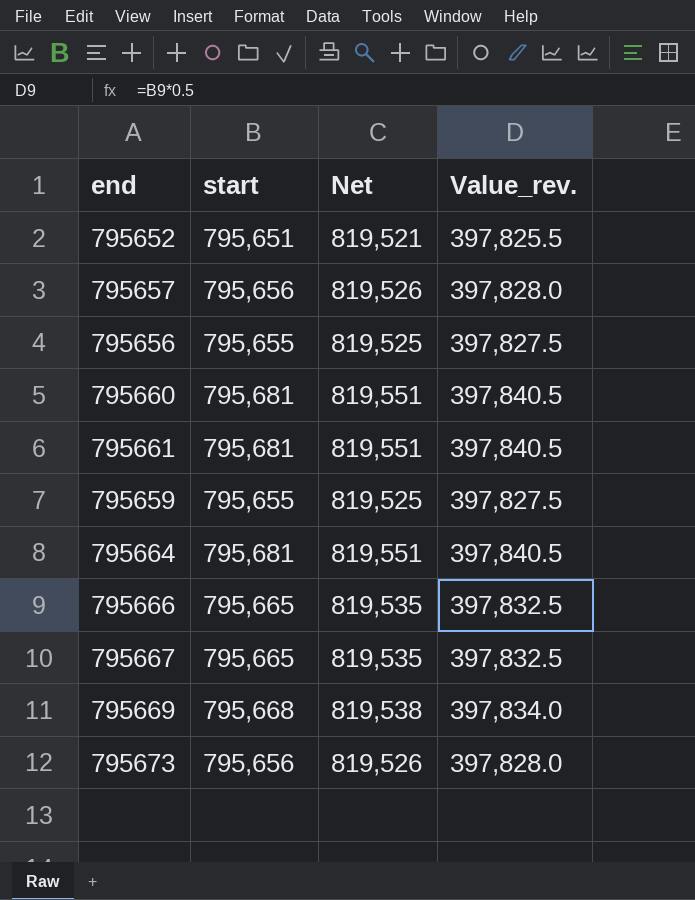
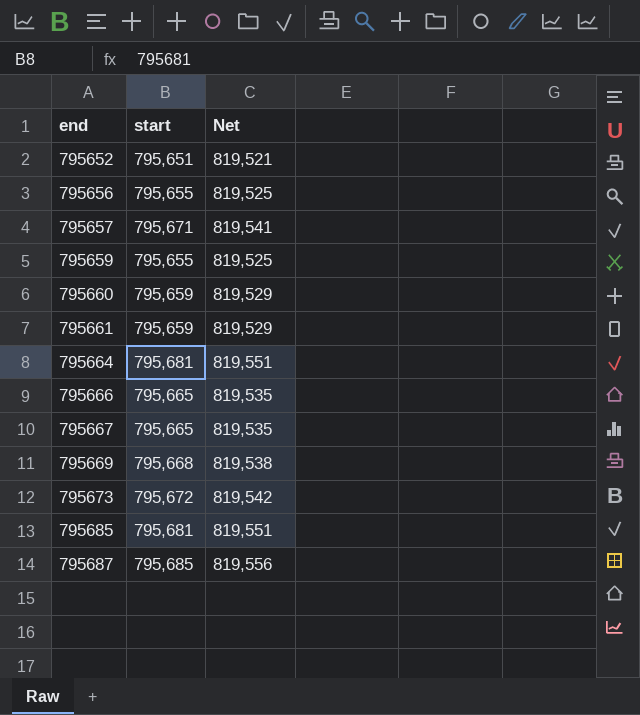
row order: none -> end ascending
column Value_rev. | formula: [start] * 0.5 -> none
795657 | start: 795,656 -> 795,671
795657 | Net: 819,526 -> 819,541
795660 | start: 795,681 -> 795,659
795660 | Net: 819,551 -> 819,529
795661 | start: 795,681 -> 795,659
795661 | Net: 819,551 -> 819,529
795673 | start: 795,656 -> 795,672
795673 | Net: 819,526 -> 819,542
row 795685: none -> 795,681 | 819,551
row 795687: none -> 795,685 | 819,556

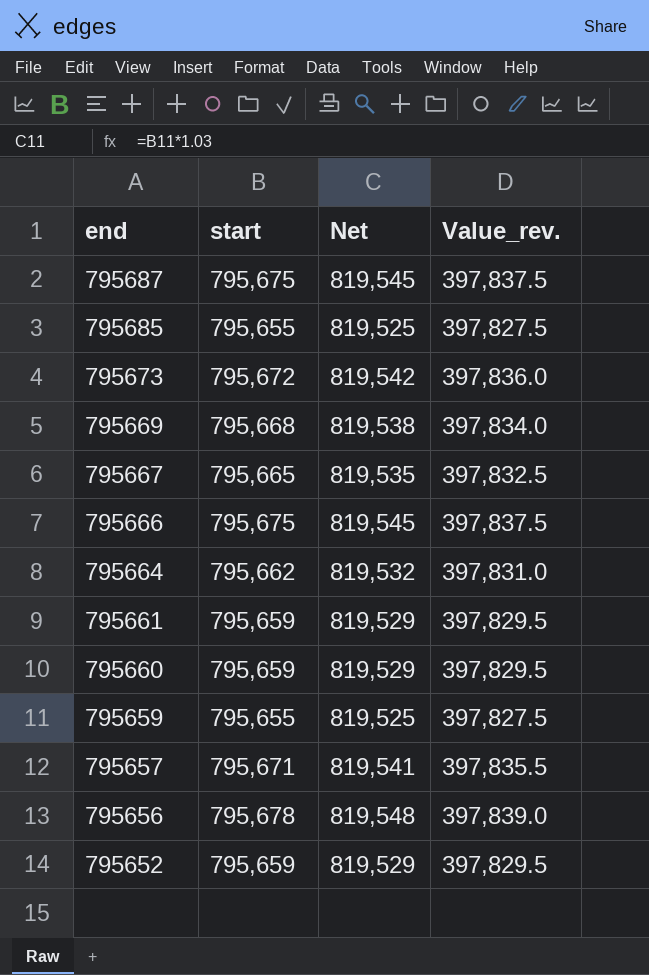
row order: end ascending -> end descending
column Value_rev. | formula: none -> [start] * 0.5
795687 | start: 795,685 -> 795,675
795687 | Net: 819,556 -> 819,545
795685 | start: 795,681 -> 795,655
795685 | Net: 819,551 -> 819,525
795666 | start: 795,665 -> 795,675
795666 | Net: 819,535 -> 819,545
795664 | start: 795,681 -> 795,662
795664 | Net: 819,551 -> 819,532
795656 | start: 795,655 -> 795,678
795656 | Net: 819,525 -> 819,548
795652 | start: 795,651 -> 795,659
795652 | Net: 819,521 -> 819,529

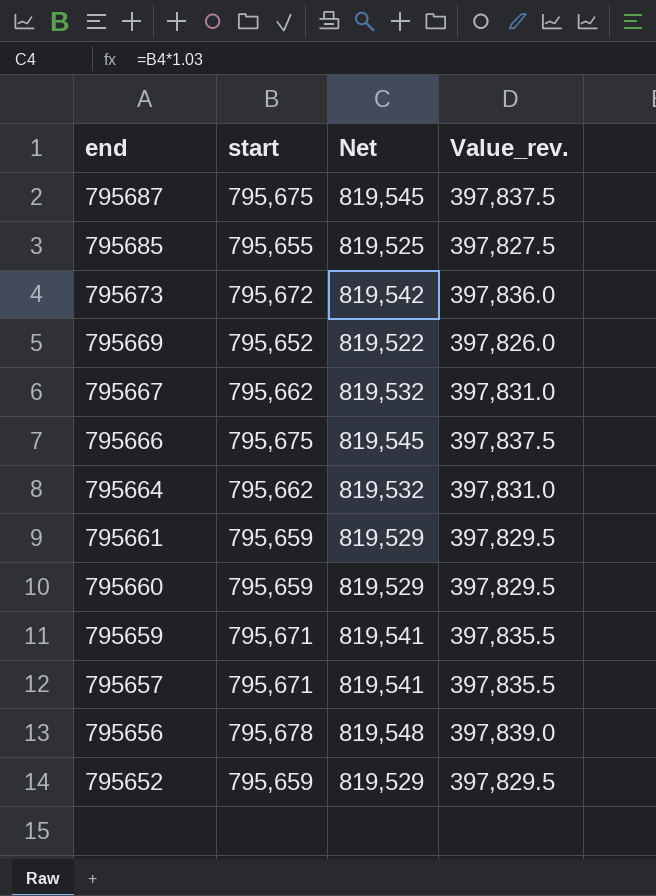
795669 | start: 795,668 -> 795,652
795669 | Net: 819,538 -> 819,522
795669 | Value_rev.: 397,834.0 -> 397,826.0
795667 | start: 795,665 -> 795,662
795667 | Net: 819,535 -> 819,532
795667 | Value_rev.: 397,832.5 -> 397,831.0
795659 | start: 795,655 -> 795,671
795659 | Net: 819,525 -> 819,541
795659 | Value_rev.: 397,827.5 -> 397,835.5

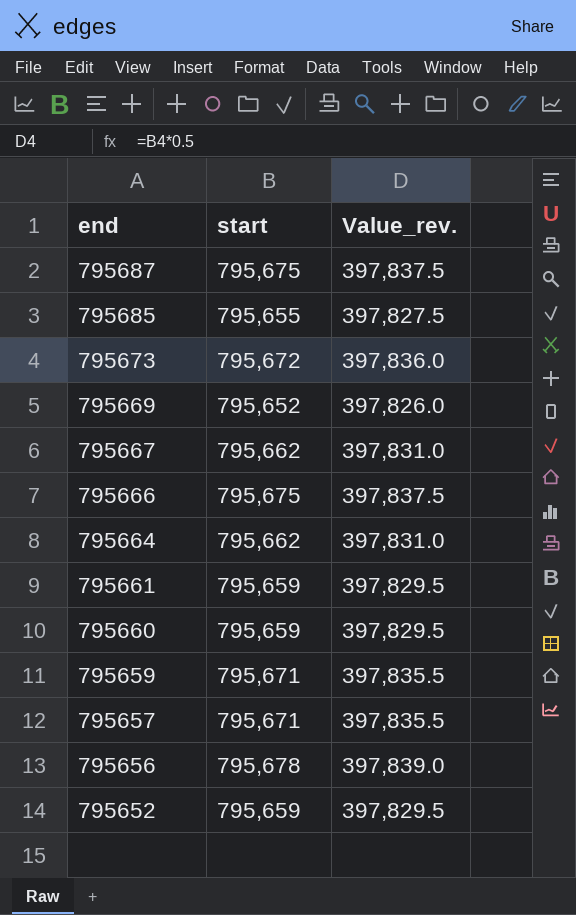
column Net | formula: [start] * 1.03 -> none

